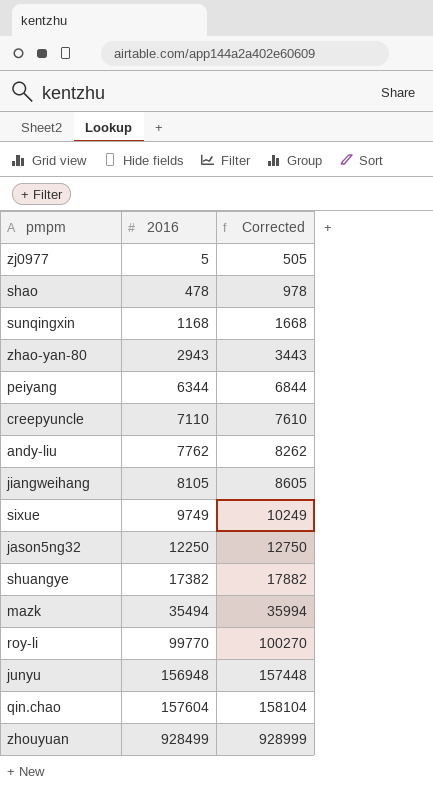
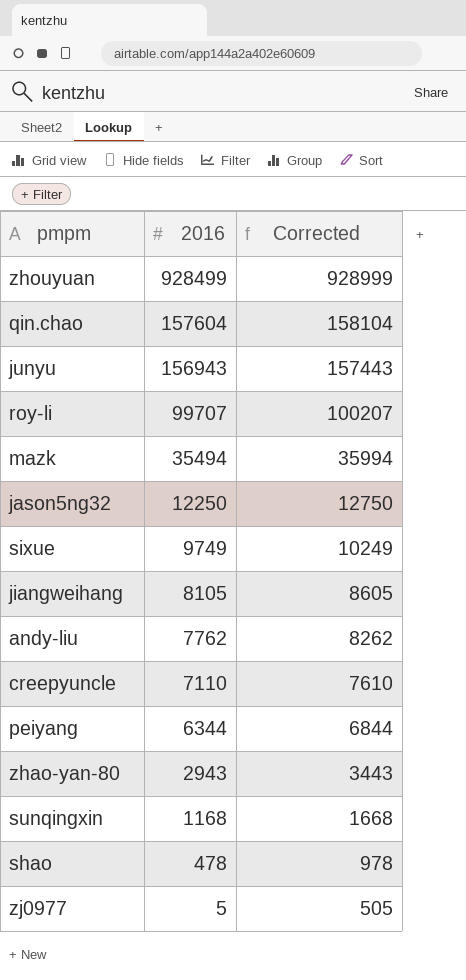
row order: 2016 ascending -> 2016 descending
row shuangye: 17382 | 17882 -> none
junyu | 2016: 156948 -> 156943
junyu | Corrected: 157448 -> 157443
roy-li | 2016: 99770 -> 99707
roy-li | Corrected: 100270 -> 100207

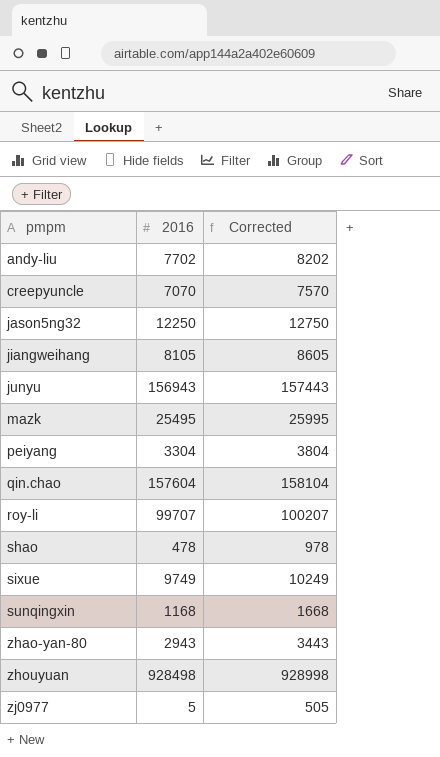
row order: 2016 descending -> pmpm ascending
andy-liu | 2016: 7762 -> 7702
andy-liu | Corrected: 8262 -> 8202
creepyuncle | 2016: 7110 -> 7070
creepyuncle | Corrected: 7610 -> 7570
mazk | 2016: 35494 -> 25495
mazk | Corrected: 35994 -> 25995
peiyang | 2016: 6344 -> 3304
peiyang | Corrected: 6844 -> 3804
zhouyuan | 2016: 928499 -> 928498
zhouyuan | Corrected: 928999 -> 928998

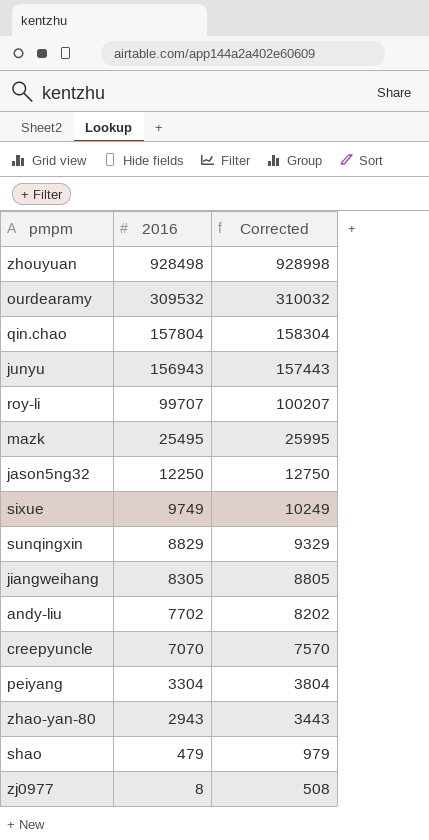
row order: pmpm ascending -> 2016 descending
row ourdearamy: none -> 309532 | 310032
qin.chao | 2016: 157604 -> 157804
qin.chao | Corrected: 158104 -> 158304
sunqingxin | 2016: 1168 -> 8829
sunqingxin | Corrected: 1668 -> 9329
jiangweihang | 2016: 8105 -> 8305
jiangweihang | Corrected: 8605 -> 8805
shao | 2016: 478 -> 479
shao | Corrected: 978 -> 979
zj0977 | 2016: 5 -> 8
zj0977 | Corrected: 505 -> 508

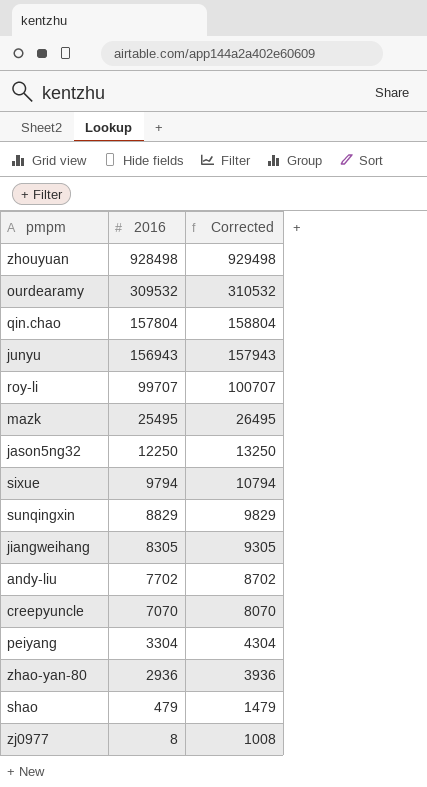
column Corrected | formula: [2016] + 500 -> [2016] + 1000
sixue | 2016: 9749 -> 9794
zhao-yan-80 | 2016: 2943 -> 2936

